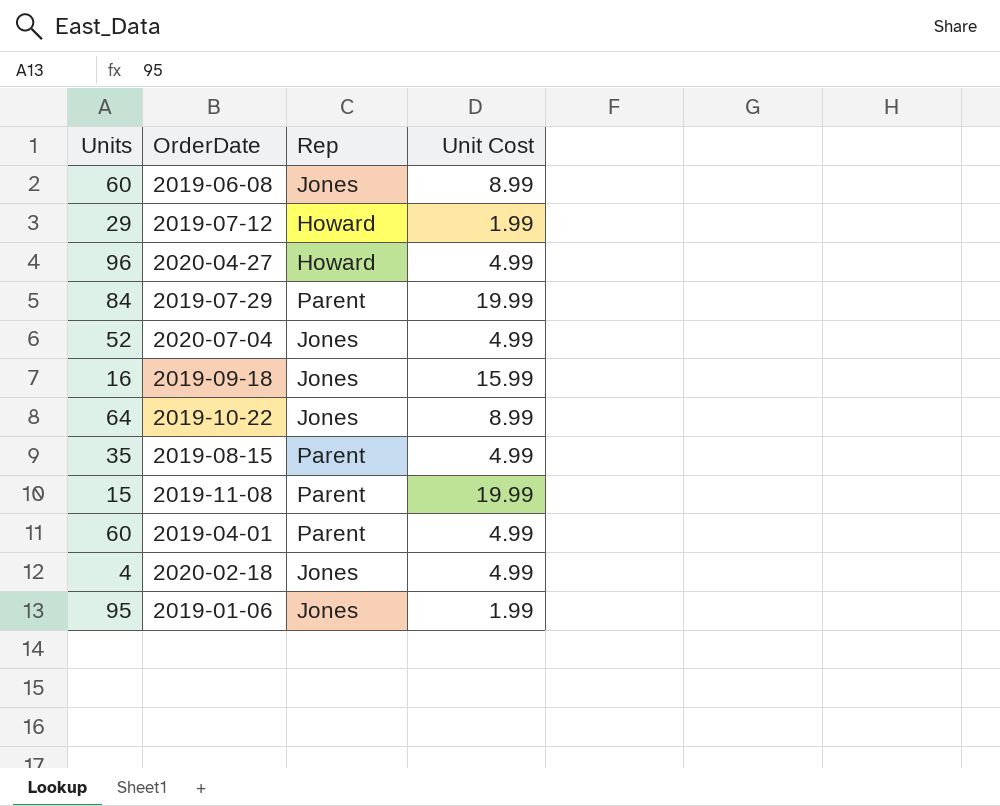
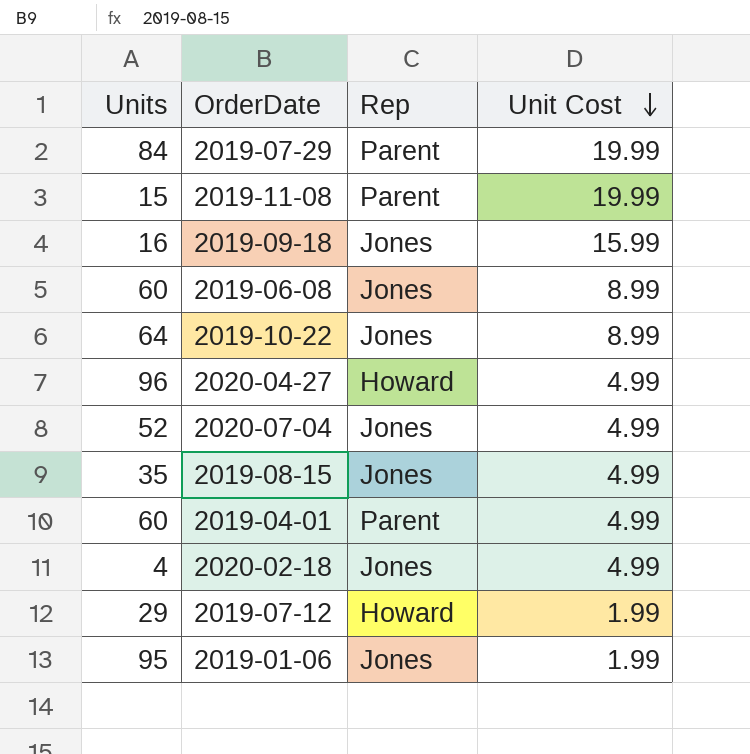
row order: none -> Unit Cost descending
2019-08-15 | Rep: Parent -> Jones

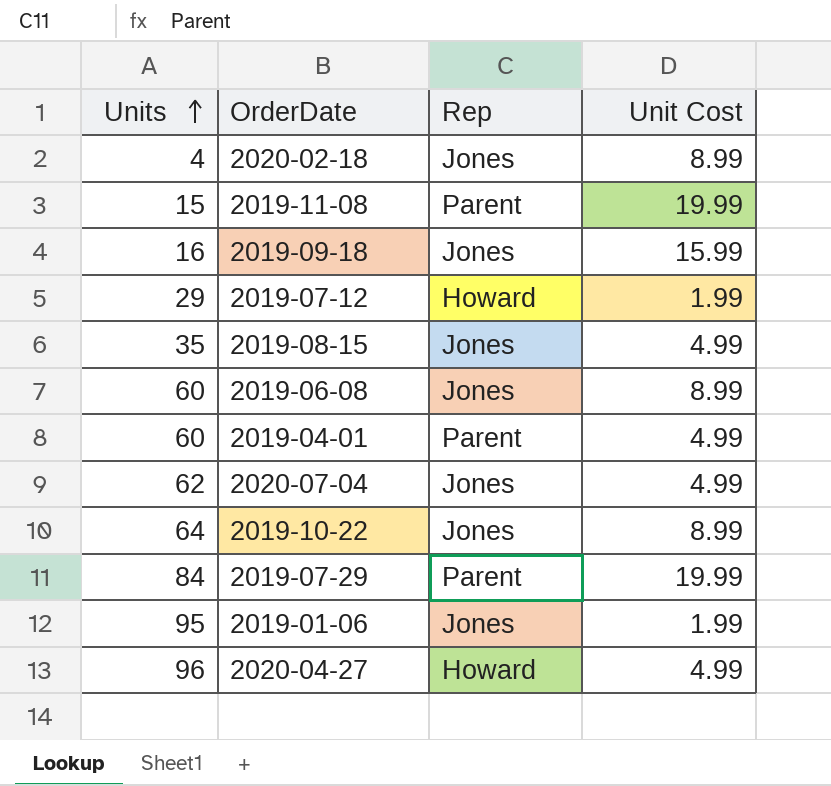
row order: Unit Cost descending -> Units ascending
2020-02-18 | Unit Cost: 4.99 -> 8.99
2020-07-04 | Units: 52 -> 62

